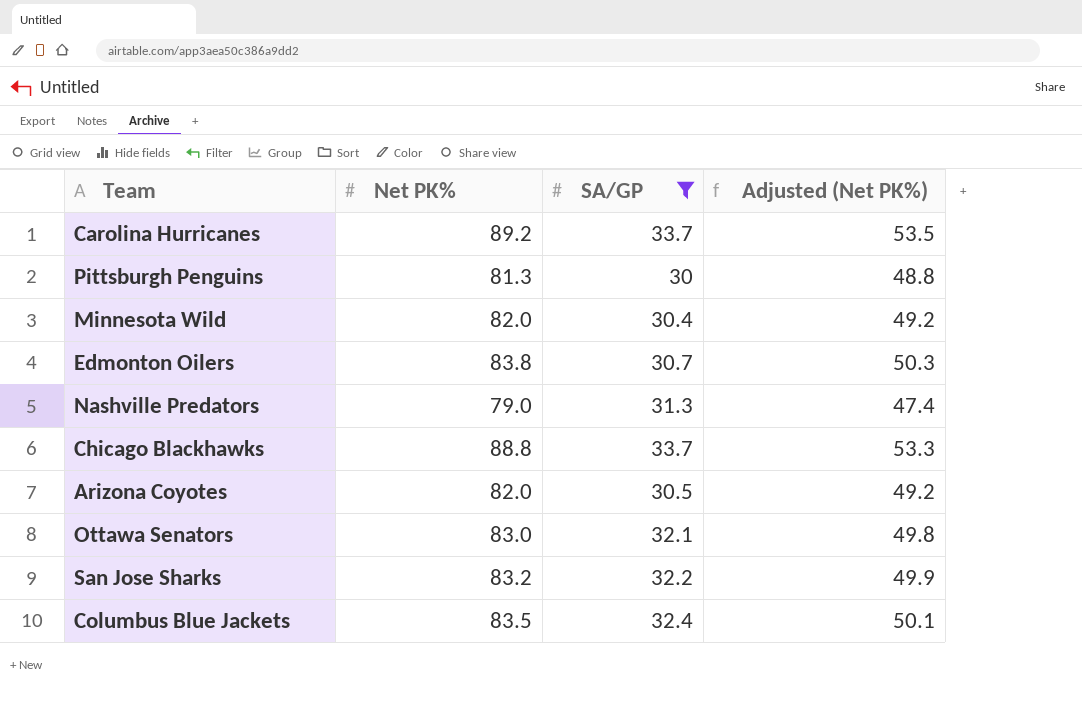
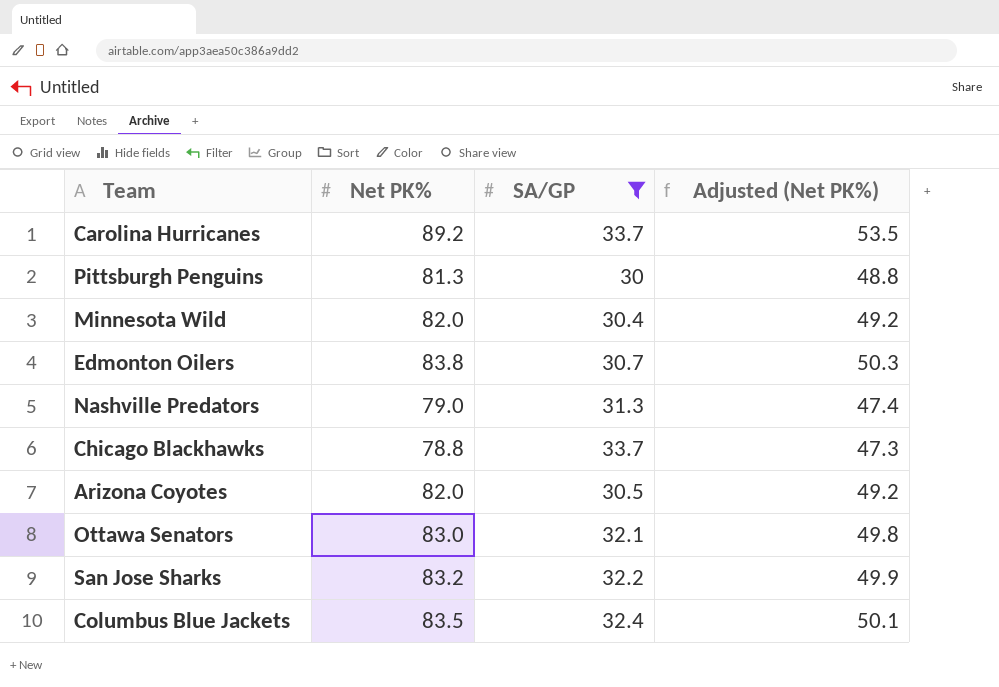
Chicago Blackhawks | Net PK%: 88.8 -> 78.8
Chicago Blackhawks | Adjusted (Net PK%): 53.3 -> 47.3

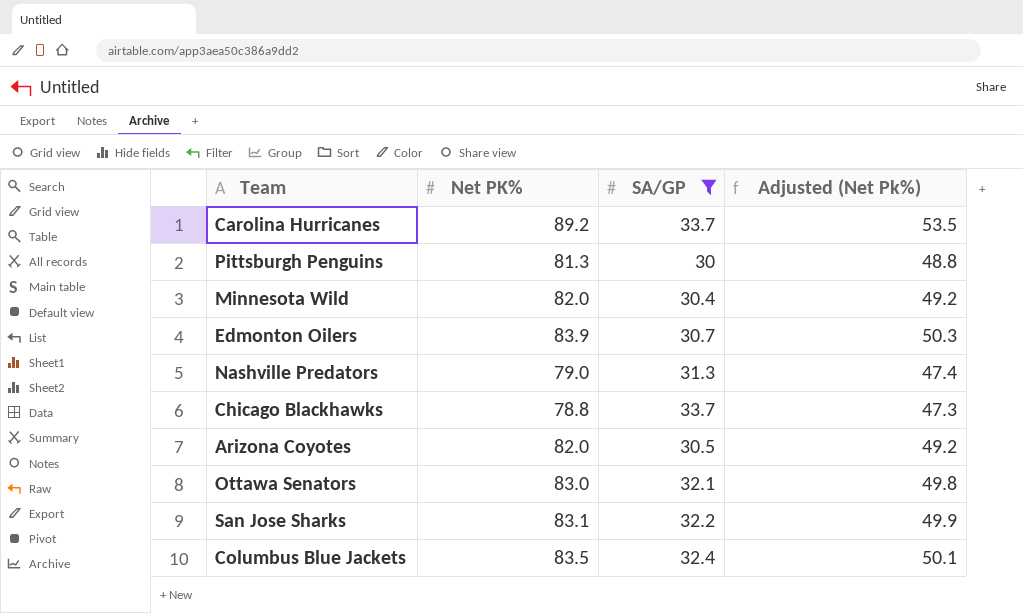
column name: Adjusted (Net PK%) -> Adjusted (Net Pk%)
Edmonton Oilers | Net PK%: 83.8 -> 83.9
San Jose Sharks | Net PK%: 83.2 -> 83.1

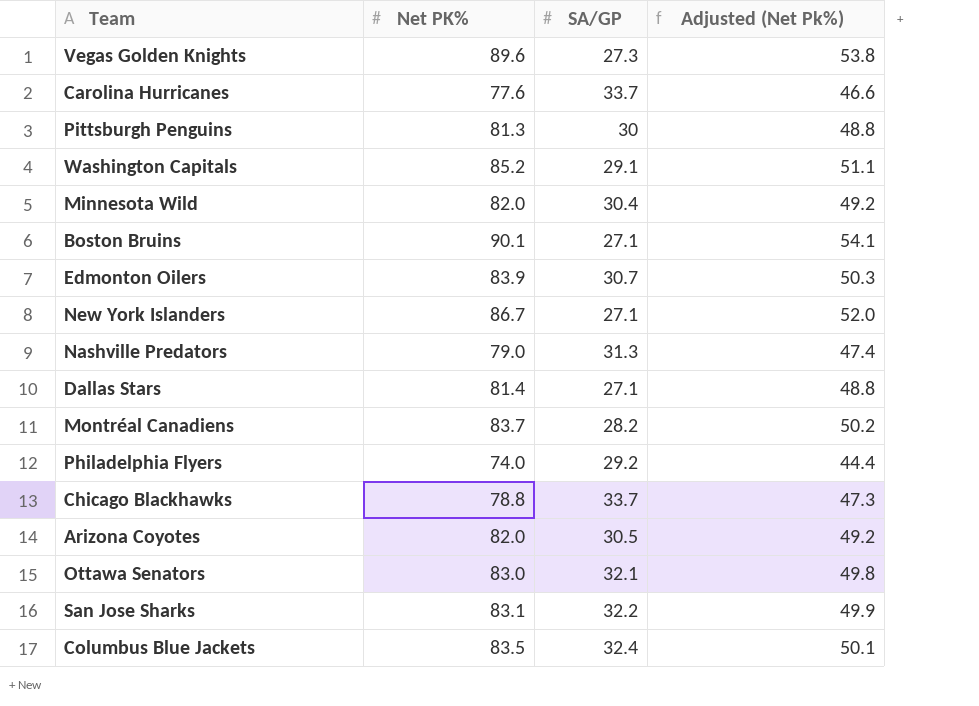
filter: SA/GP >= 30 -> none
Carolina Hurricanes | Net PK%: 89.2 -> 77.6
Carolina Hurricanes | Adjusted (Net Pk%): 53.5 -> 46.6

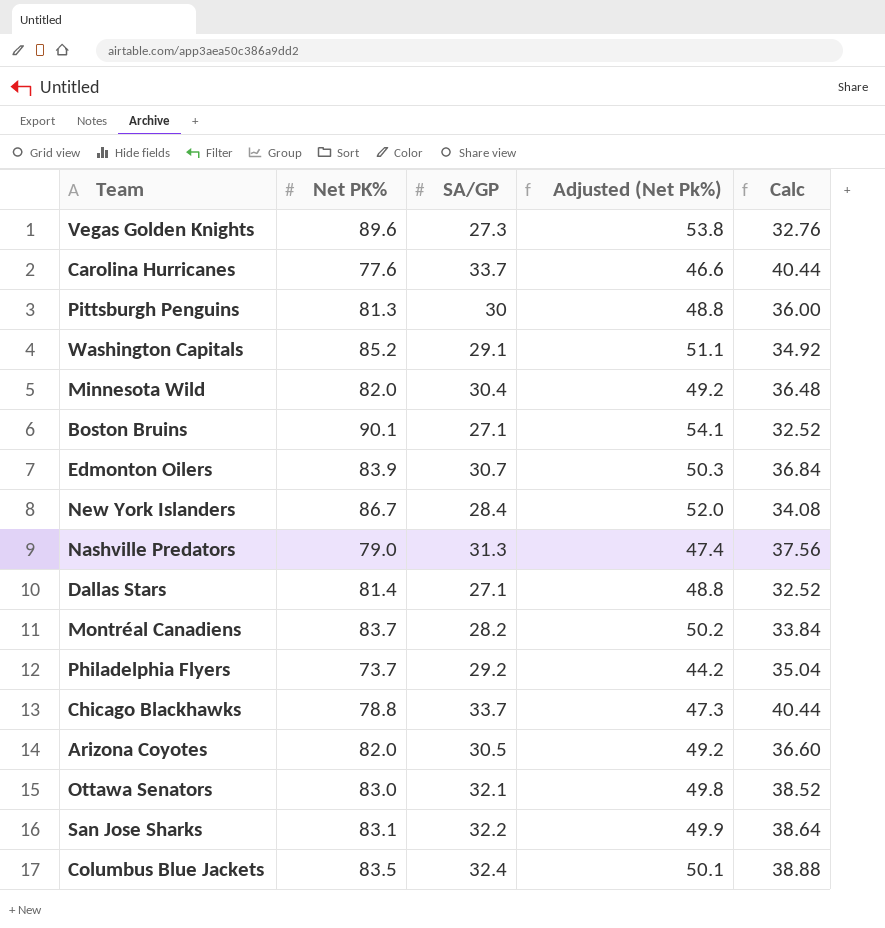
column Calc | formula: none -> [SA/GP] * 1.2
New York Islanders | SA/GP: 27.1 -> 28.4
Philadelphia Flyers | Net PK%: 74.0 -> 73.7
Philadelphia Flyers | Adjusted (Net Pk%): 44.4 -> 44.2

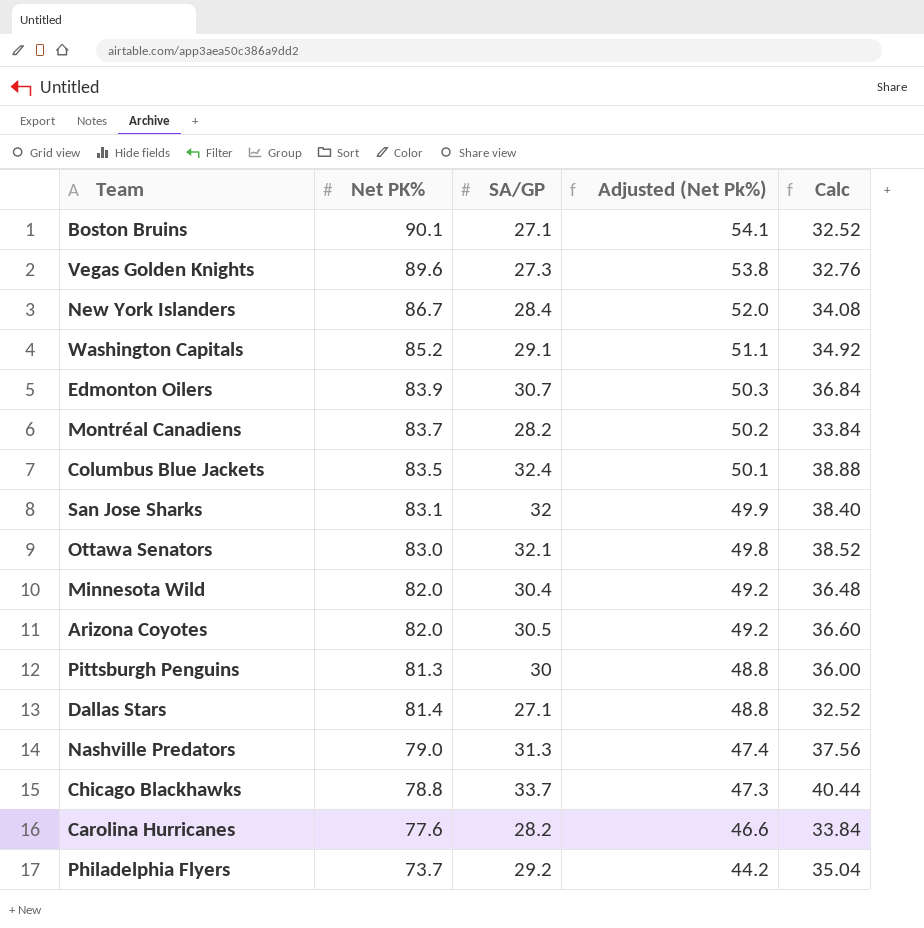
row order: none -> Adjusted (Net Pk%) descending
San Jose Sharks | SA/GP: 32.2 -> 32
San Jose Sharks | Calc: 38.64 -> 38.40
Carolina Hurricanes | SA/GP: 33.7 -> 28.2
Carolina Hurricanes | Calc: 40.44 -> 33.84

